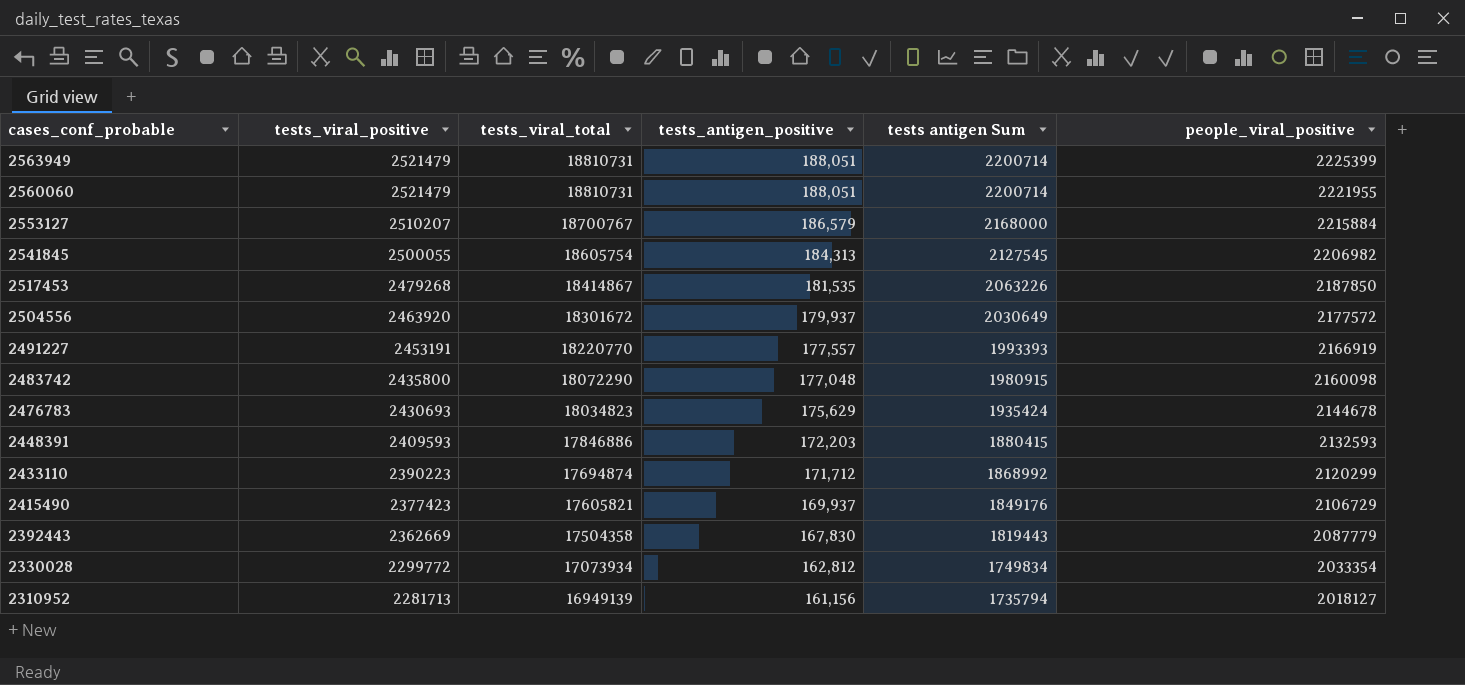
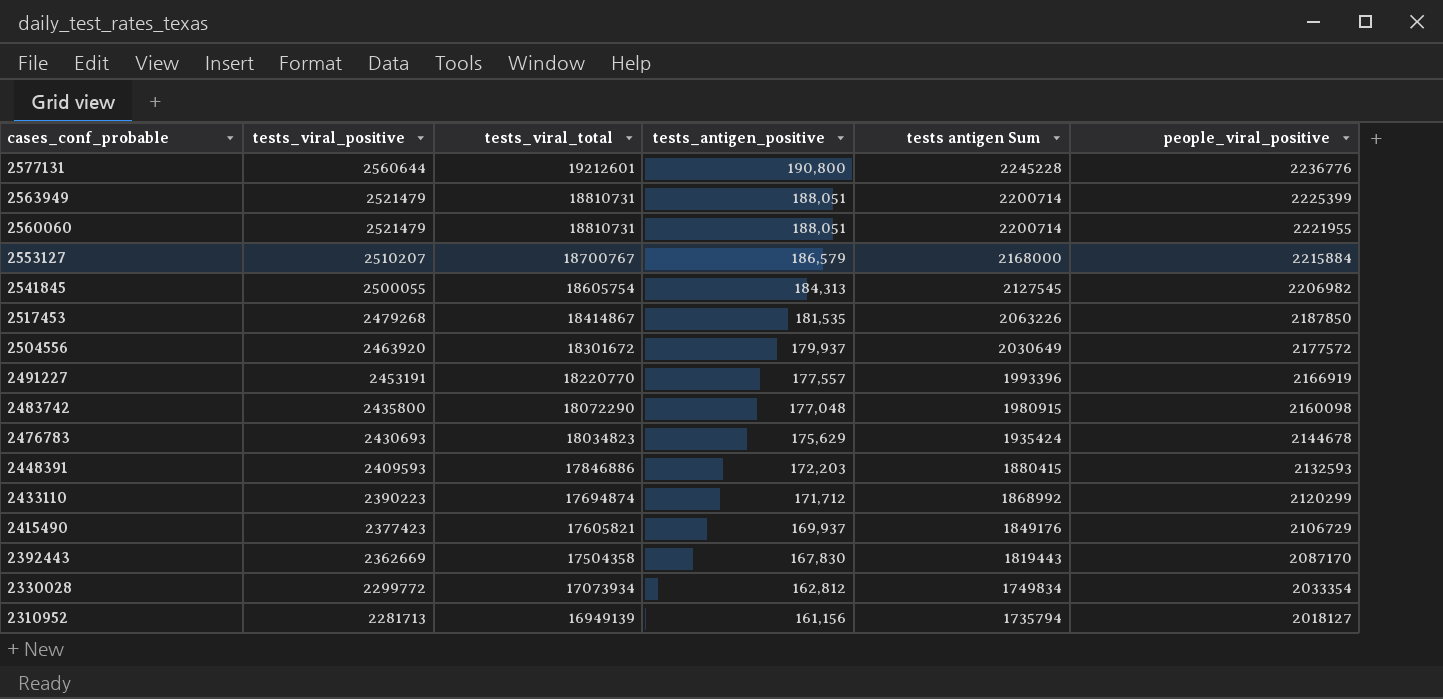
row 2577131: none -> 2560644 | 19212601 | 190,800 | 2245228 | 2236776
2491227 | tests antigen Sum: 1993393 -> 1993396
2392443 | people_viral_positive: 2087779 -> 2087170

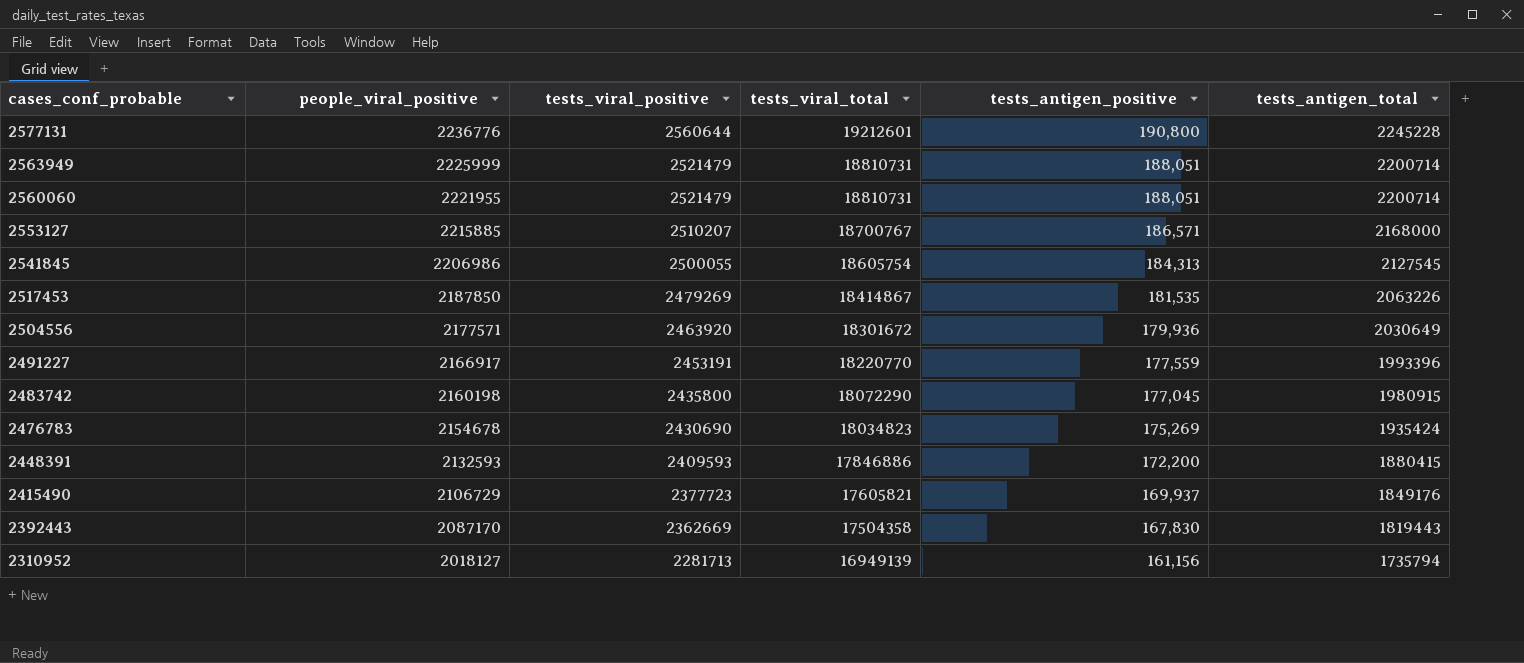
column people_viral_positive | position: 6 -> 2
column name: tests antigen Sum -> tests_antigen_total
row 2433110: 2390223 | 17694874 | 171,712 | 1868992 | 2120299 -> none
row 2330028: 2299772 | 17073934 | 162,812 | 1749834 | 2033354 -> none
2563949 | people_viral_positive: 2225399 -> 2225999
2553127 | people_viral_positive: 2215884 -> 2215885
2553127 | tests_antigen_positive: 186,579 -> 186,571
2541845 | people_viral_positive: 2206982 -> 2206986
2517453 | tests_viral_positive: 2479268 -> 2479269
2504556 | people_viral_positive: 2177572 -> 2177571
2504556 | tests_antigen_positive: 179,937 -> 179,936
2491227 | people_viral_positive: 2166919 -> 2166917
2491227 | tests_antigen_positive: 177,557 -> 177,559
2483742 | people_viral_positive: 2160098 -> 2160198
2483742 | tests_antigen_positive: 177,048 -> 177,045
2476783 | people_viral_positive: 2144678 -> 2154678
2476783 | tests_viral_positive: 2430693 -> 2430690
2476783 | tests_antigen_positive: 175,629 -> 175,269
2448391 | tests_antigen_positive: 172,203 -> 172,200
2415490 | tests_viral_positive: 2377423 -> 2377723

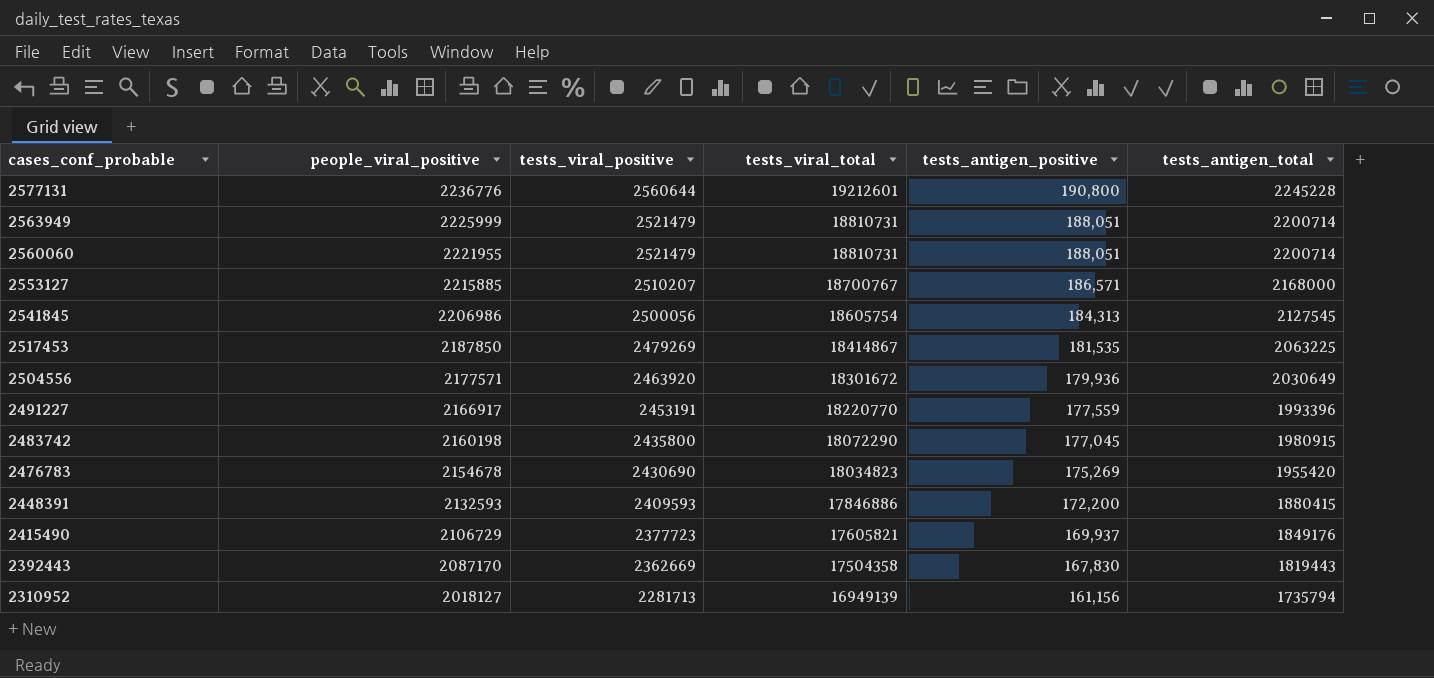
2541845 | tests_viral_positive: 2500055 -> 2500056
2517453 | tests_antigen_total: 2063226 -> 2063225
2476783 | tests_antigen_total: 1935424 -> 1955420

